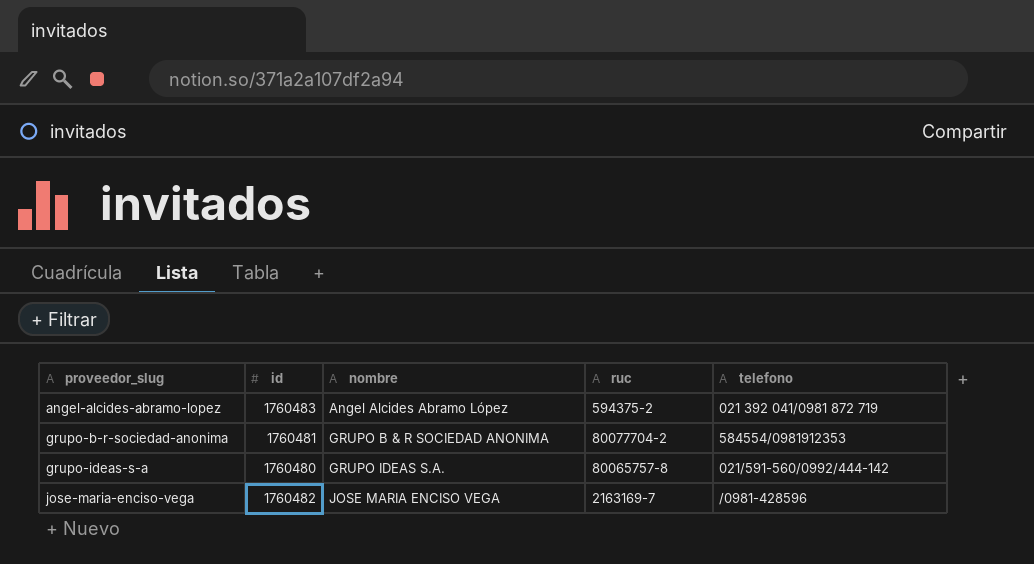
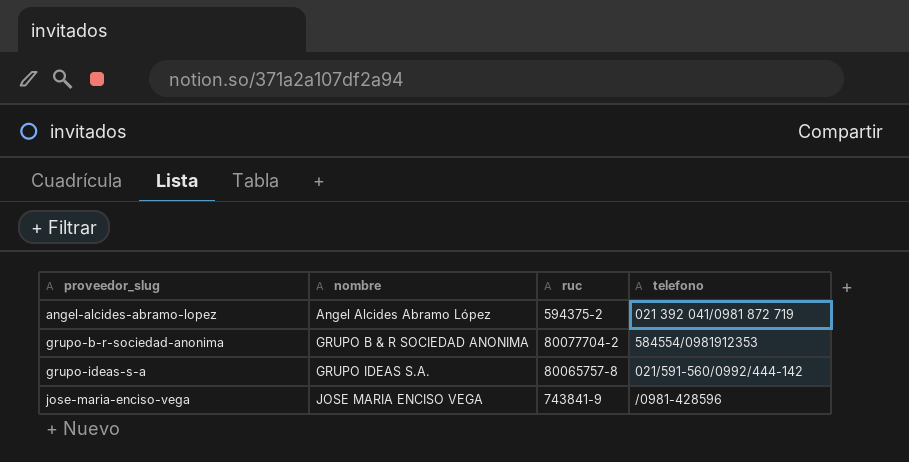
column id | position: 2 -> none
jose-maria-enciso-vega | ruc: 2163169-7 -> 743841-9

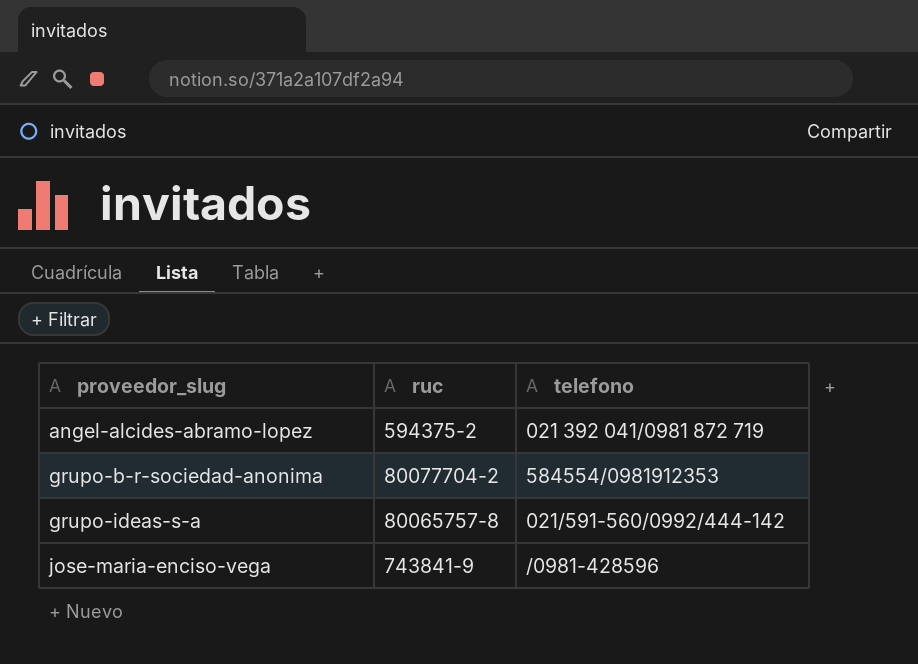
column nombre | position: 2 -> none

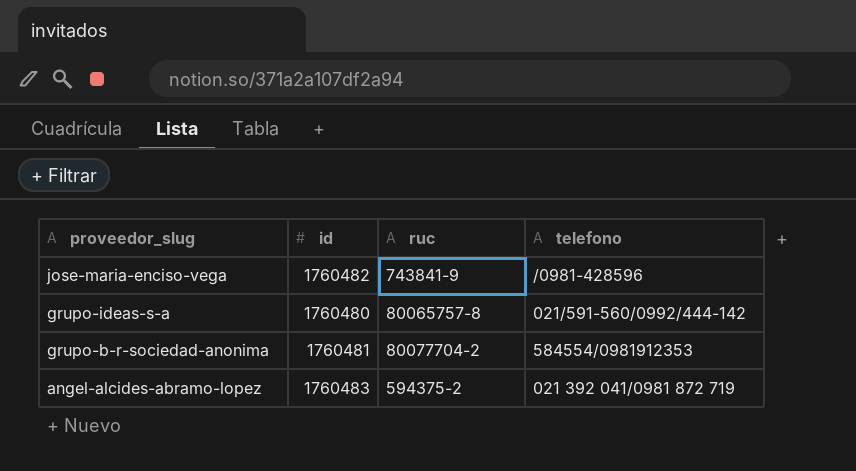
row order: proveedor_slug ascending -> proveedor_slug descending
column id | position: none -> 2

